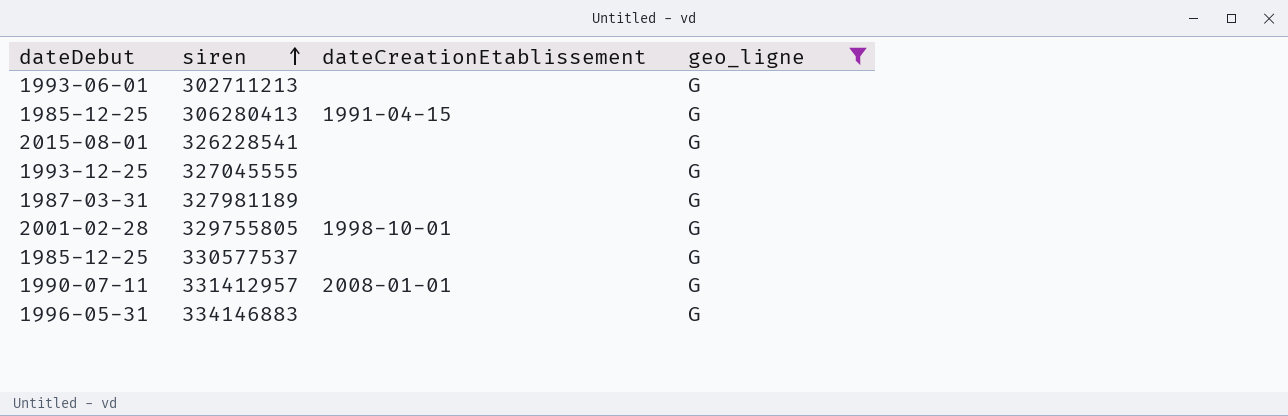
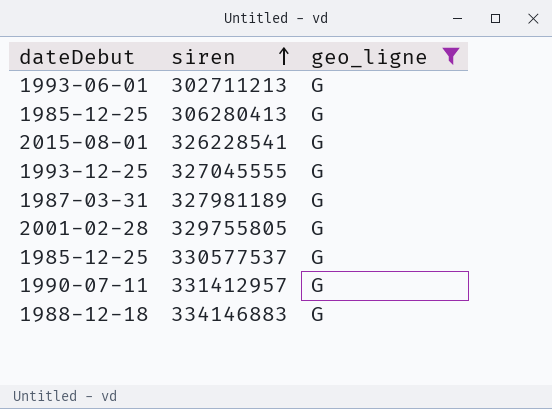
column dateCreationEtablissement | position: 3 -> none
334146883 | dateDebut: 1996-05-31 -> 1988-12-18

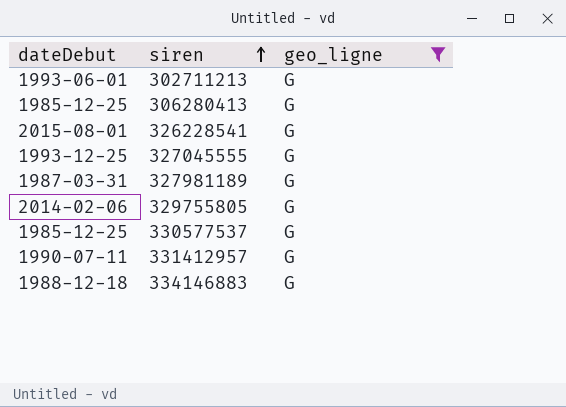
329755805 | dateDebut: 2001-02-28 -> 2014-02-06

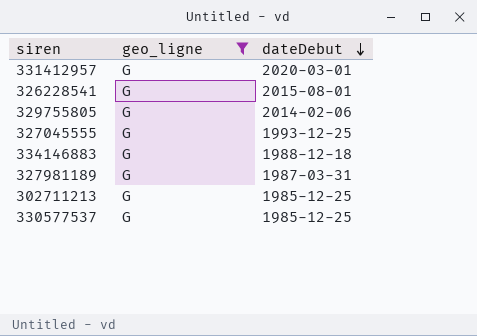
row order: siren ascending -> dateDebut descending
column dateDebut | position: 1 -> 3
row 306280413: 1985-12-25 | G -> none
331412957 | dateDebut: 1990-07-11 -> 2020-03-01
302711213 | dateDebut: 1993-06-01 -> 1985-12-25

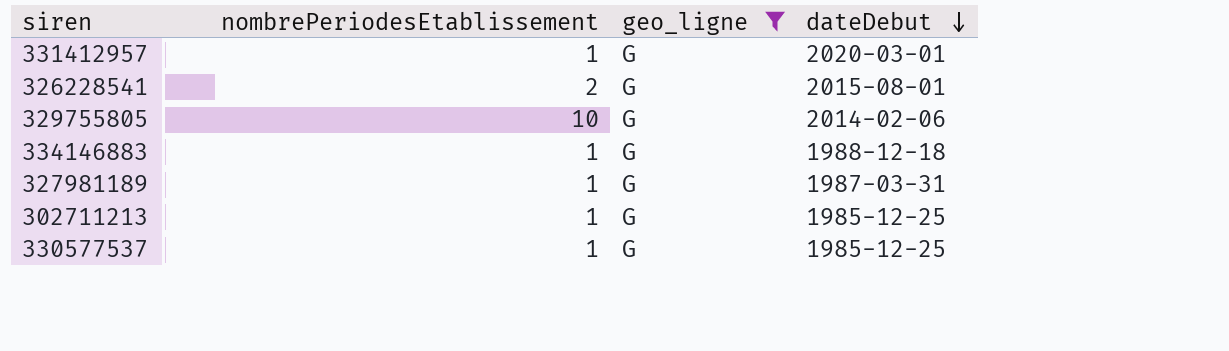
column nombrePeriodesEtablissement | position: none -> 2
row 327045555: G | 1993-12-25 -> none

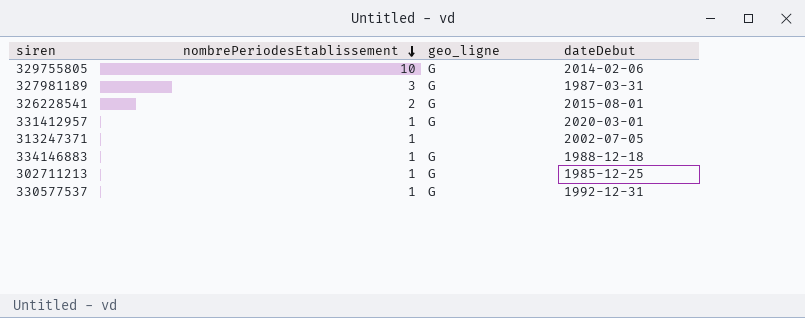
filter: geo_ligne = G -> none
row order: dateDebut descending -> nombrePeriodesEtablissement descending
327981189 | nombrePeriodesEtablissement: 1 -> 3
330577537 | dateDebut: 1985-12-25 -> 1992-12-31

